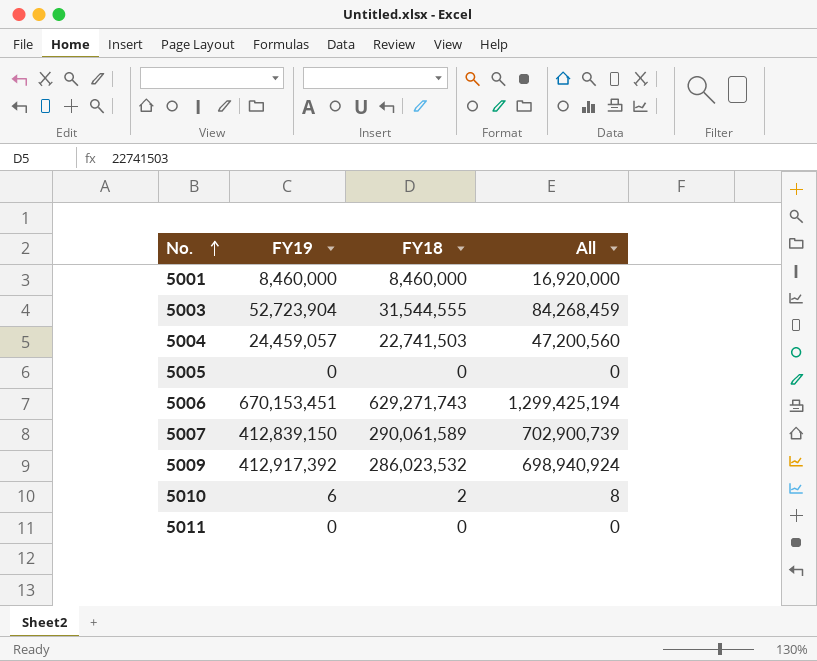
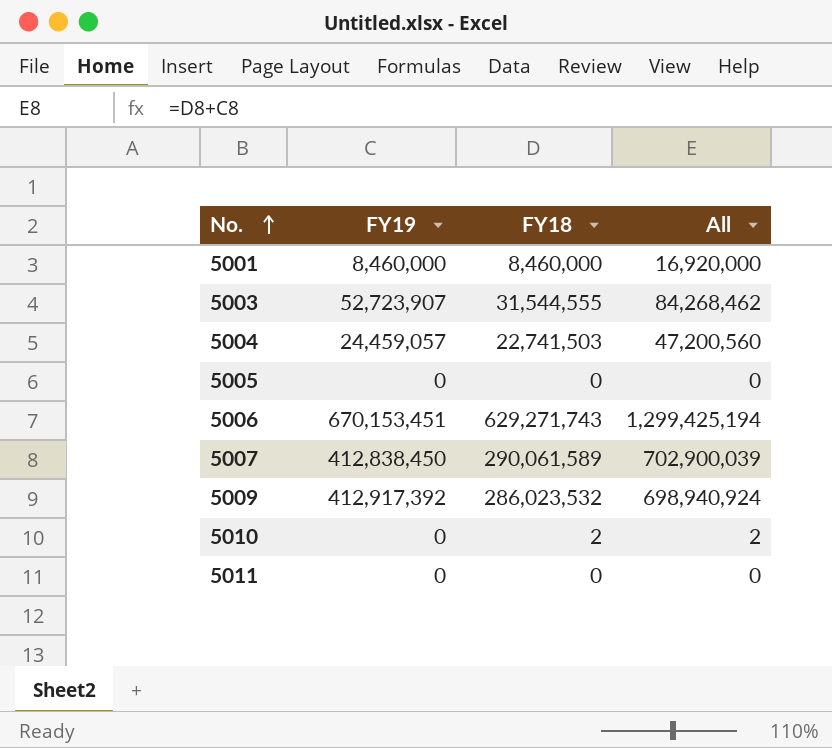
5003 | FY19: 52,723,904 -> 52,723,907
5003 | All: 84,268,459 -> 84,268,462
5007 | FY19: 412,839,150 -> 412,838,450
5007 | All: 702,900,739 -> 702,900,039
5010 | FY19: 6 -> 0
5010 | All: 8 -> 2

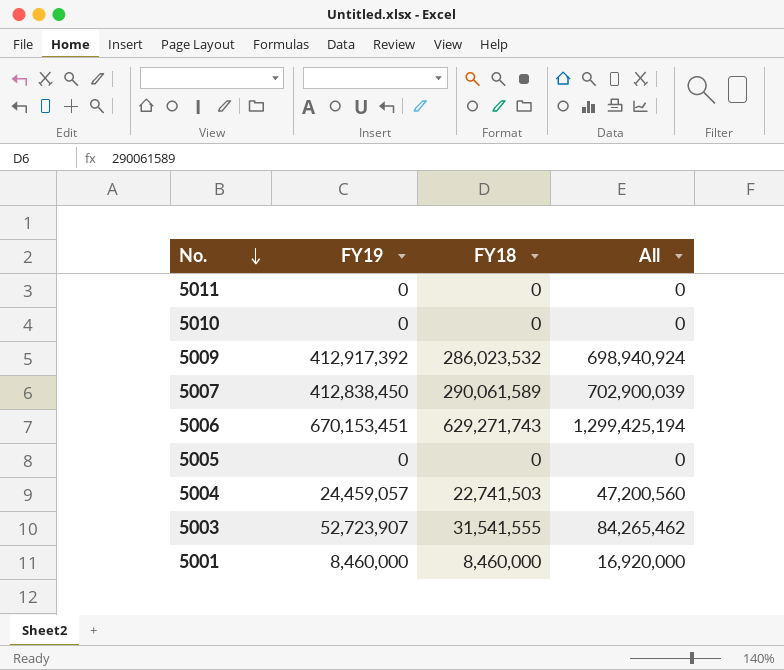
row order: No. ascending -> No. descending
5010 | FY18: 2 -> 0
5010 | All: 2 -> 0
5003 | FY18: 31,544,555 -> 31,541,555
5003 | All: 84,268,462 -> 84,265,462

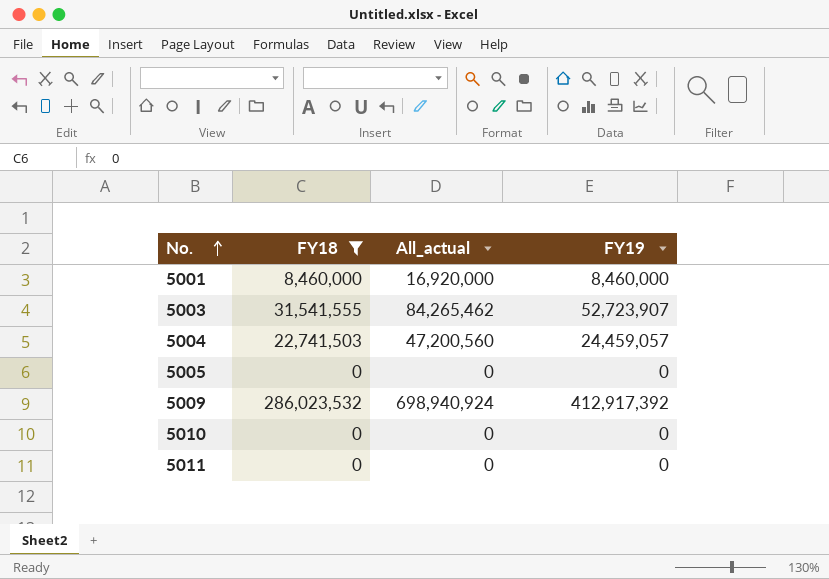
filter: none -> FY18 <= 286,023,532
row order: No. descending -> No. ascending
column name: All -> All_actual
column FY19 | position: 2 -> 4

